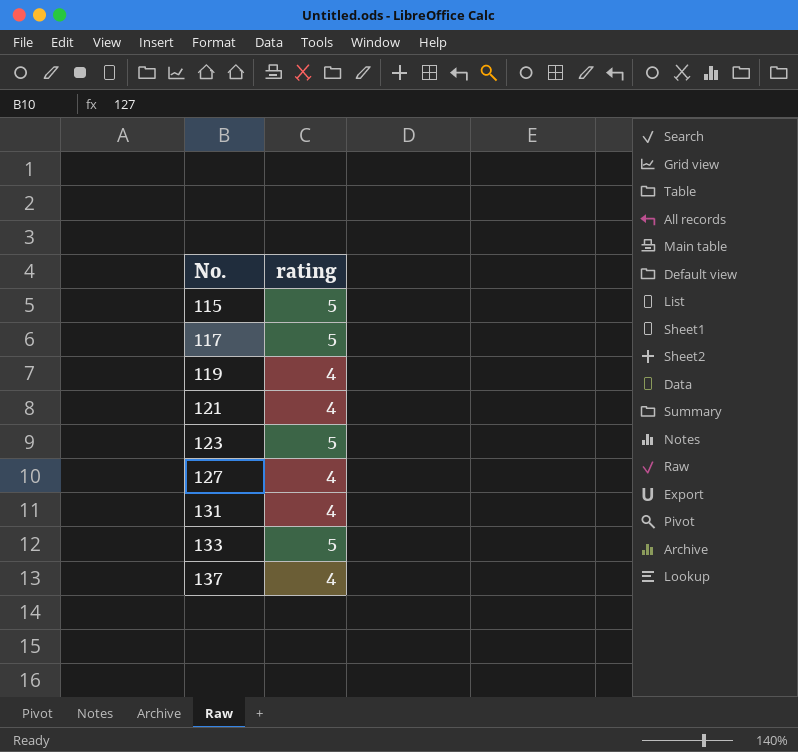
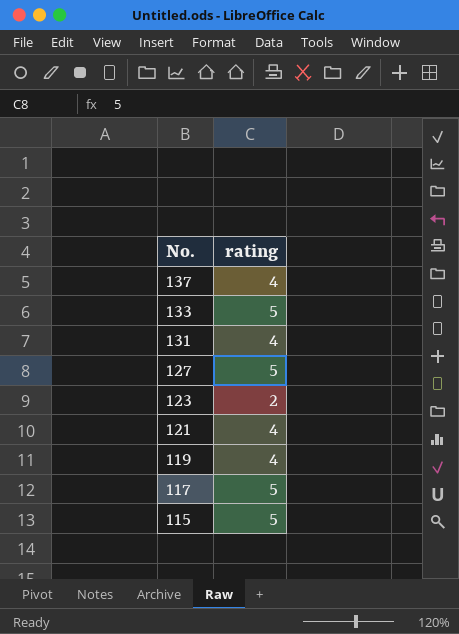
row order: No. ascending -> No. descending
127 | rating: 4 -> 5
123 | rating: 5 -> 2

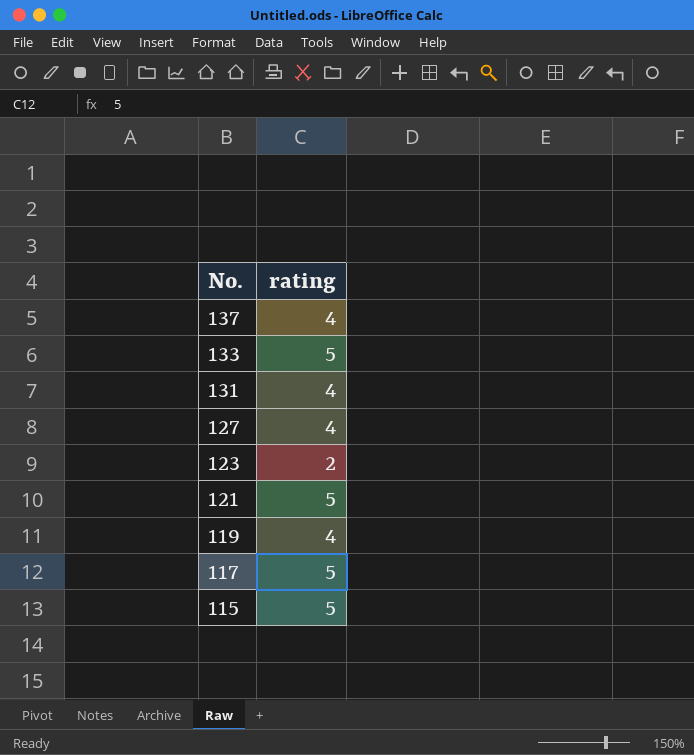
127 | rating: 5 -> 4
121 | rating: 4 -> 5

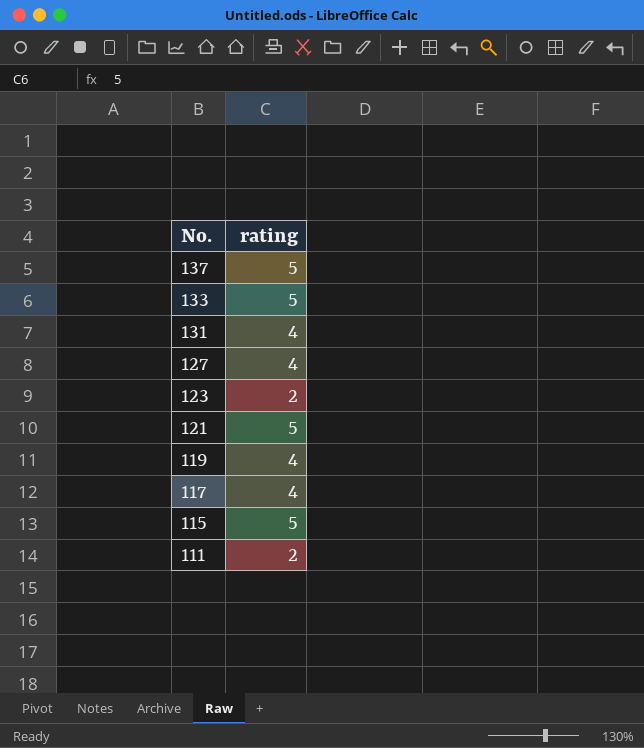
137 | rating: 4 -> 5
117 | rating: 5 -> 4
row 111: none -> 2

